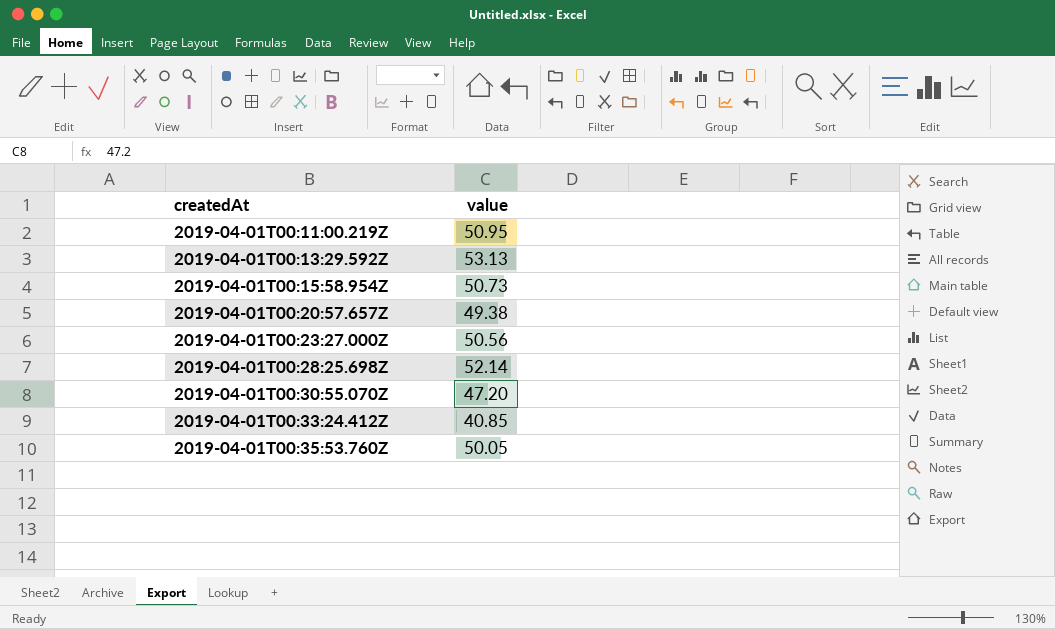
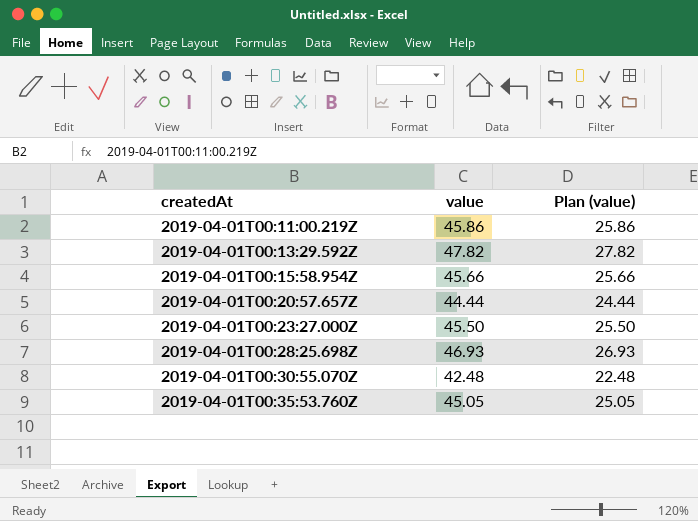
column Plan (value) | formula: none -> [value] - 20
row 2019-04-01T00:33:24.412Z: 40.85 -> none
2019-04-01T00:11:00.219Z | value: 50.95 -> 45.86
2019-04-01T00:13:29.592Z | value: 53.13 -> 47.82
2019-04-01T00:15:58.954Z | value: 50.73 -> 45.66
2019-04-01T00:20:57.657Z | value: 49.38 -> 44.44
2019-04-01T00:23:27.000Z | value: 50.56 -> 45.50
2019-04-01T00:28:25.698Z | value: 52.14 -> 46.93
2019-04-01T00:30:55.070Z | value: 47.20 -> 42.48
2019-04-01T00:35:53.760Z | value: 50.05 -> 45.05

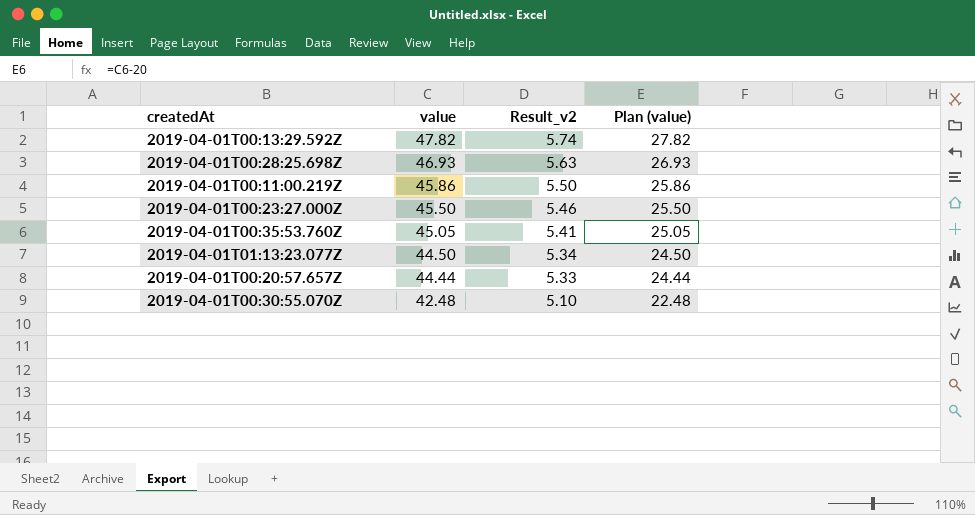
row order: createdAt ascending -> value descending
column Result_v2 | formula: none -> [value] * 0.12
row 2019-04-01T00:15:58.954Z: 45.66 | 25.66 -> none
row 2019-04-01T01:13:23.077Z: none -> 44.50 | 5.34 | 24.50

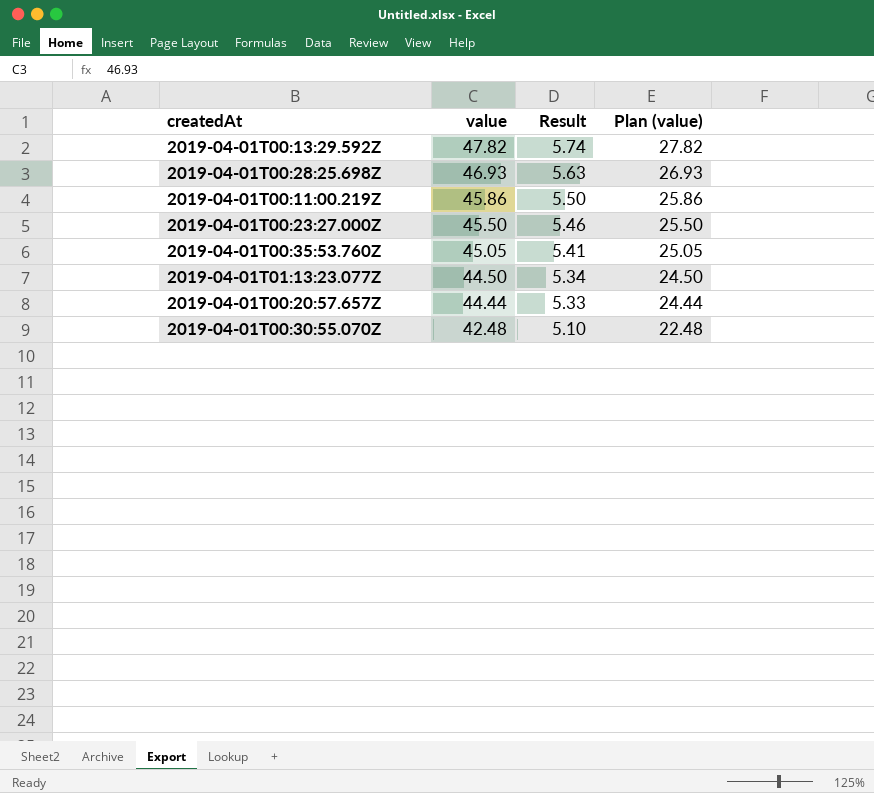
column name: Result_v2 -> Result

